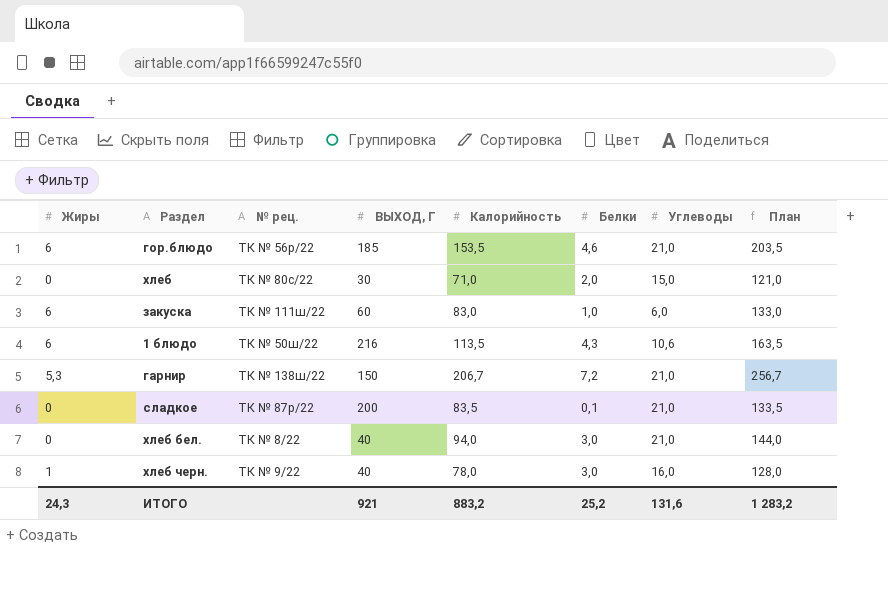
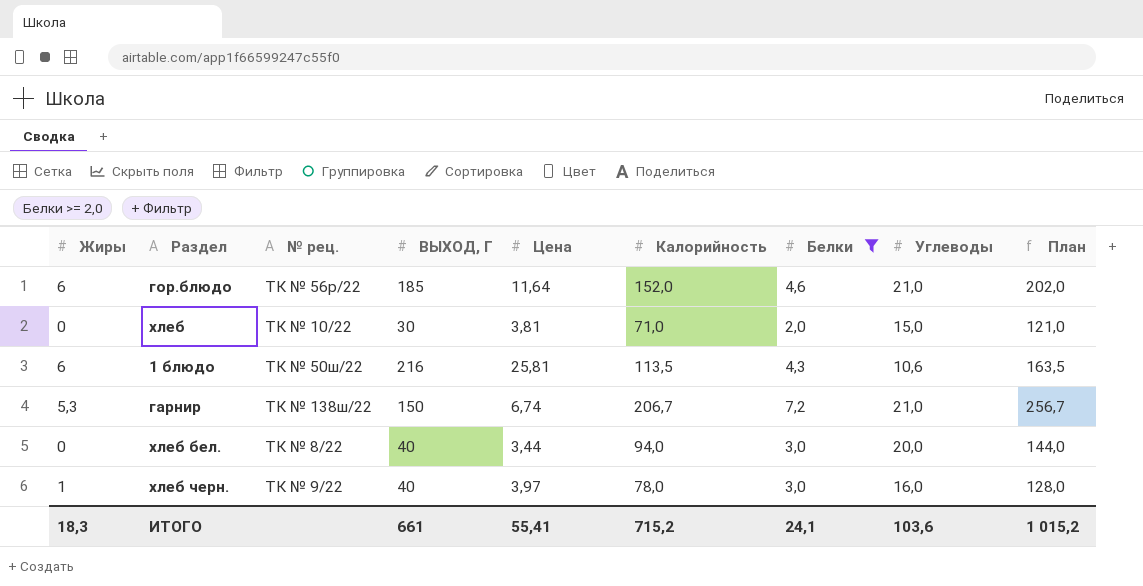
filter: none -> Белки >= 2,0
column Цена | position: none -> 5
гор.блюдо | Калорийность: 153,5 -> 152,0
гор.блюдо | План: 203,5 -> 202,0
хлеб | № рец.: ТК № 80с/22 -> ТК № 10/22
хлеб бел. | Углеводы: 21,0 -> 20,0
ИТОГО | Жиры: 24,3 -> 18,3
ИТОГО | ВЫХОД, Г: 921 -> 661
ИТОГО | Калорийность: 883,2 -> 715,2
ИТОГО | Белки: 25,2 -> 24,1
ИТОГО | Углеводы: 131,6 -> 103,6
ИТОГО | План: 1 283,2 -> 1 015,2

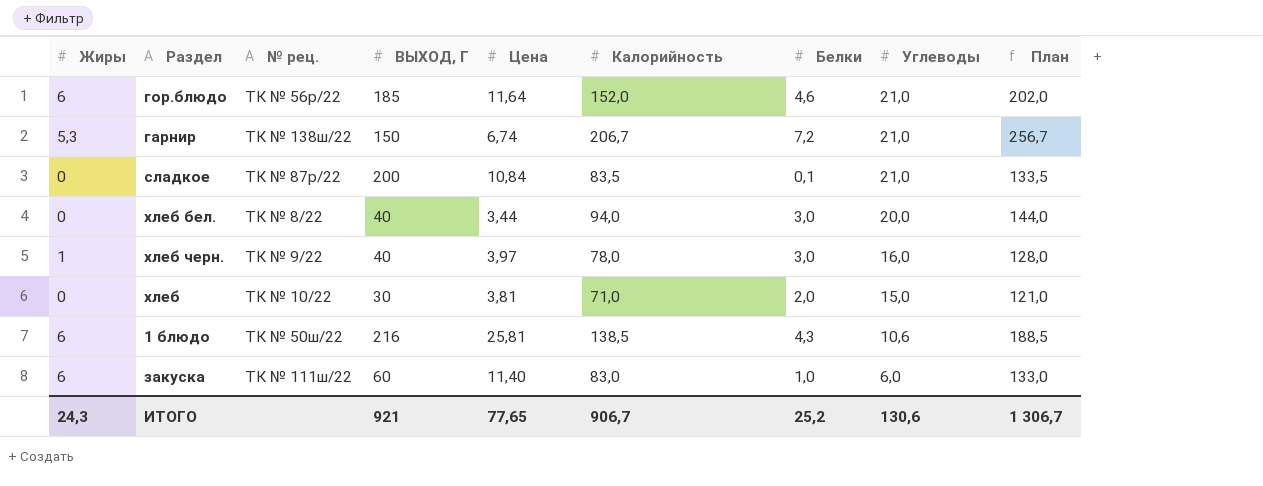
filter: Белки >= 2,0 -> none
row order: none -> Углеводы descending
1 блюдо | Калорийность: 113,5 -> 138,5
1 блюдо | План: 163,5 -> 188,5
ИТОГО | Жиры: 18,3 -> 24,3
ИТОГО | ВЫХОД, Г: 661 -> 921
ИТОГО | Цена: 55,41 -> 77,65
ИТОГО | Калорийность: 715,2 -> 906,7
ИТОГО | Белки: 24,1 -> 25,2
ИТОГО | Углеводы: 103,6 -> 130,6
ИТОГО | План: 1 015,2 -> 1 306,7

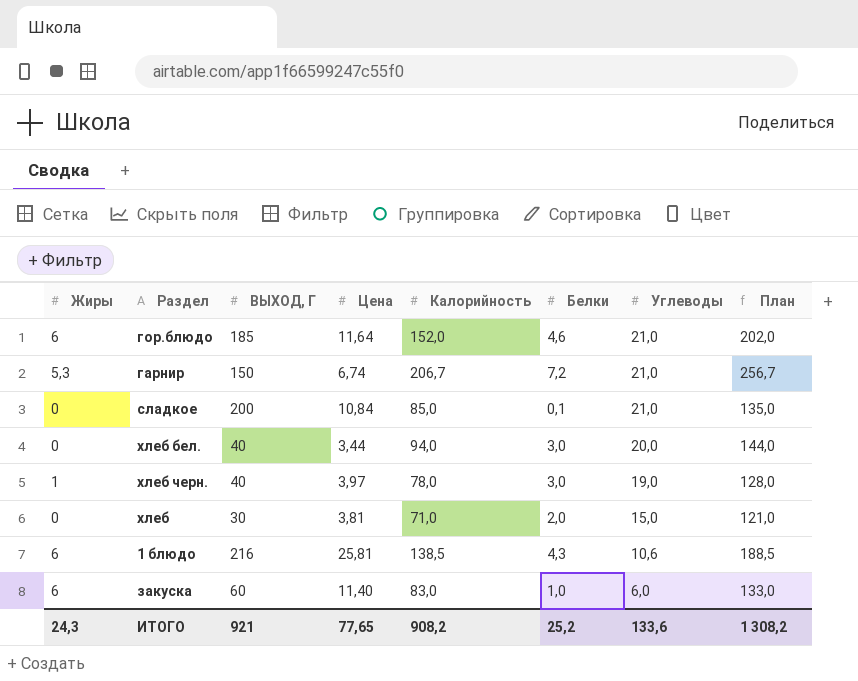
column № рец. | position: 3 -> none
сладкое | Калорийность: 83,5 -> 85,0
сладкое | План: 133,5 -> 135,0
хлеб черн. | Углеводы: 16,0 -> 19,0
ИТОГО | Калорийность: 906,7 -> 908,2
ИТОГО | Углеводы: 130,6 -> 133,6
ИТОГО | План: 1 306,7 -> 1 308,2

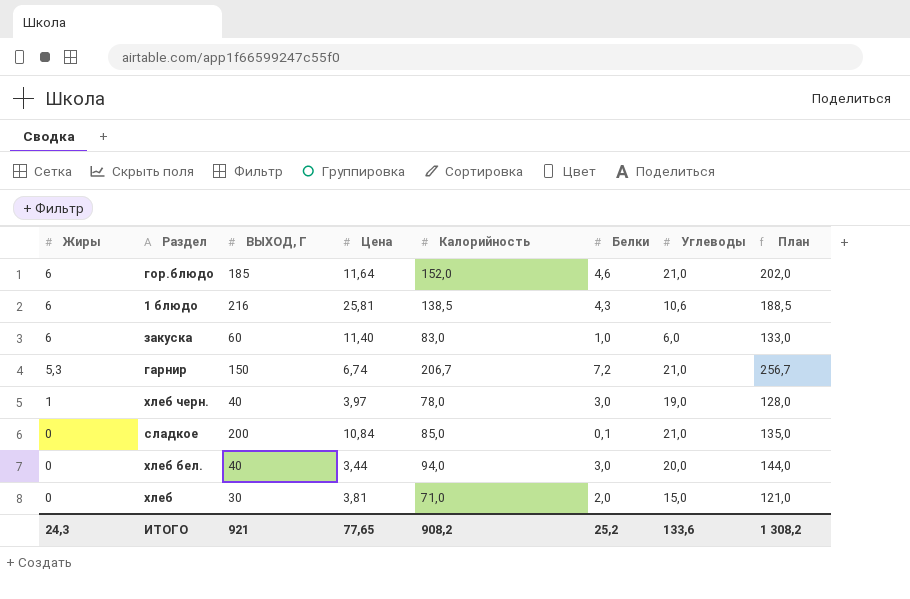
row order: Углеводы descending -> Жиры descending

